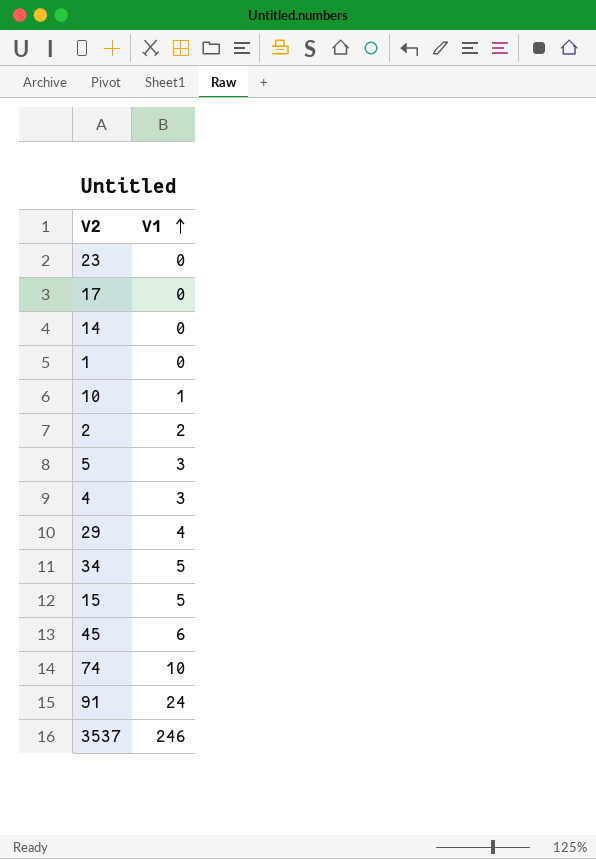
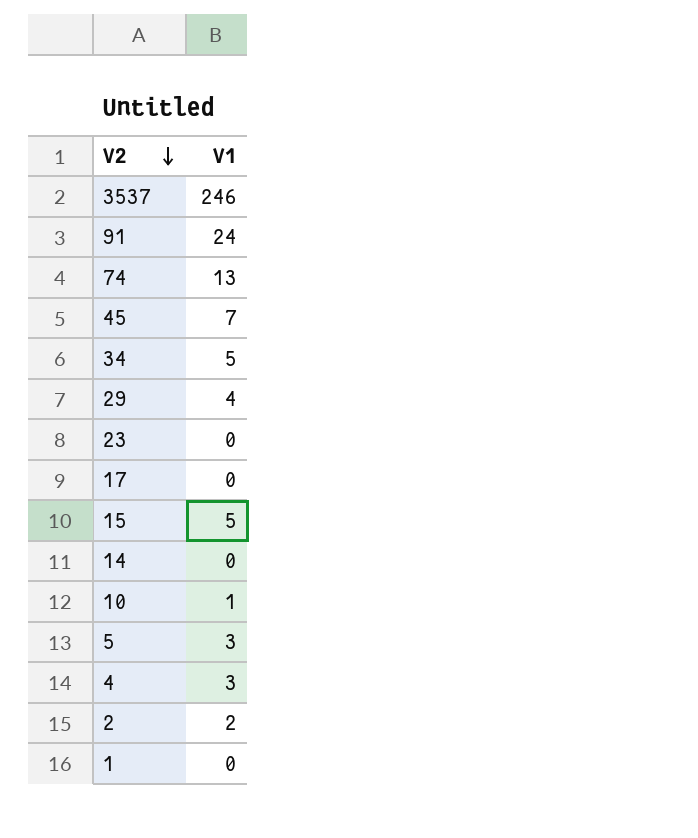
row order: V1 ascending -> V2 descending
74 | V1: 10 -> 13
45 | V1: 6 -> 7

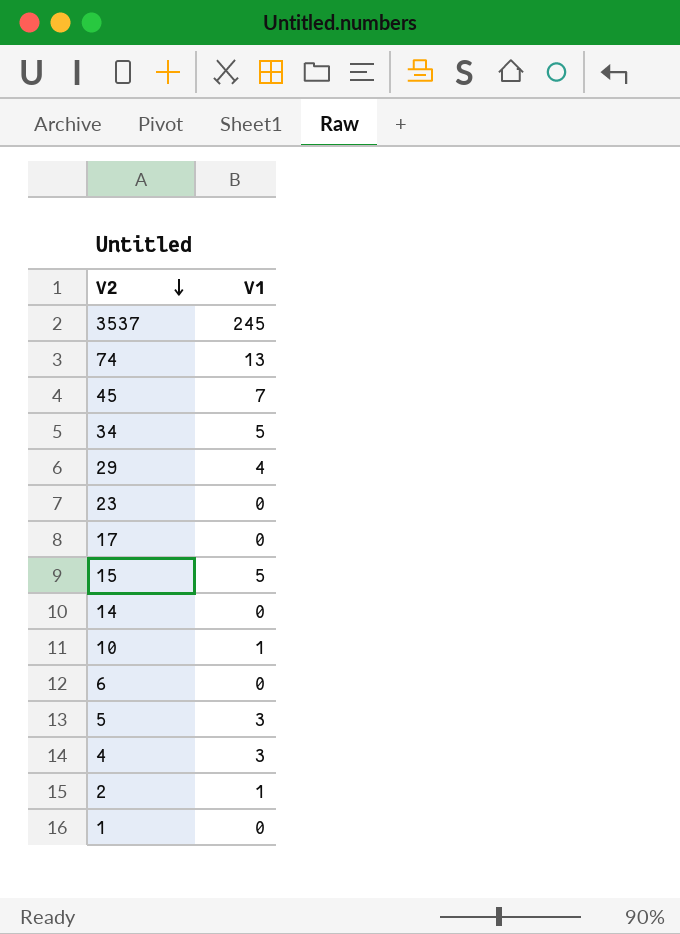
row 91: 24 -> none
3537 | V1: 246 -> 245
row 6: none -> 0
2 | V1: 2 -> 1

